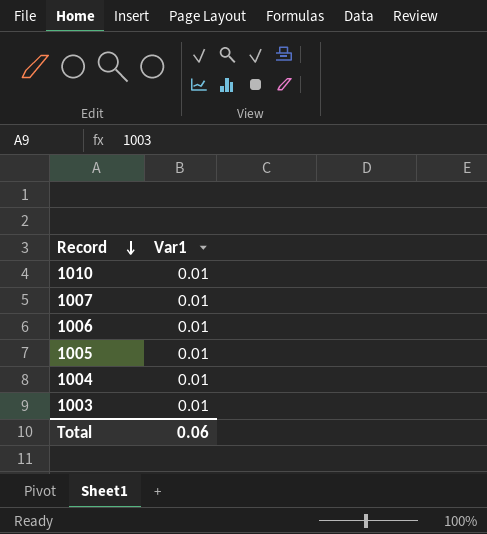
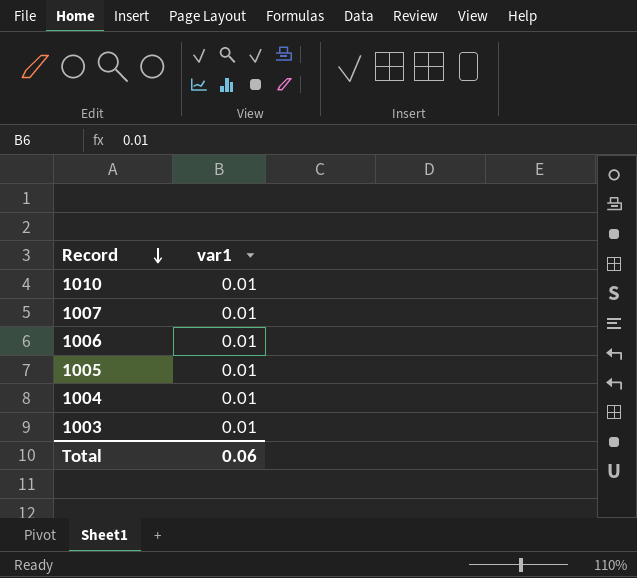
column name: Var1 -> var1

